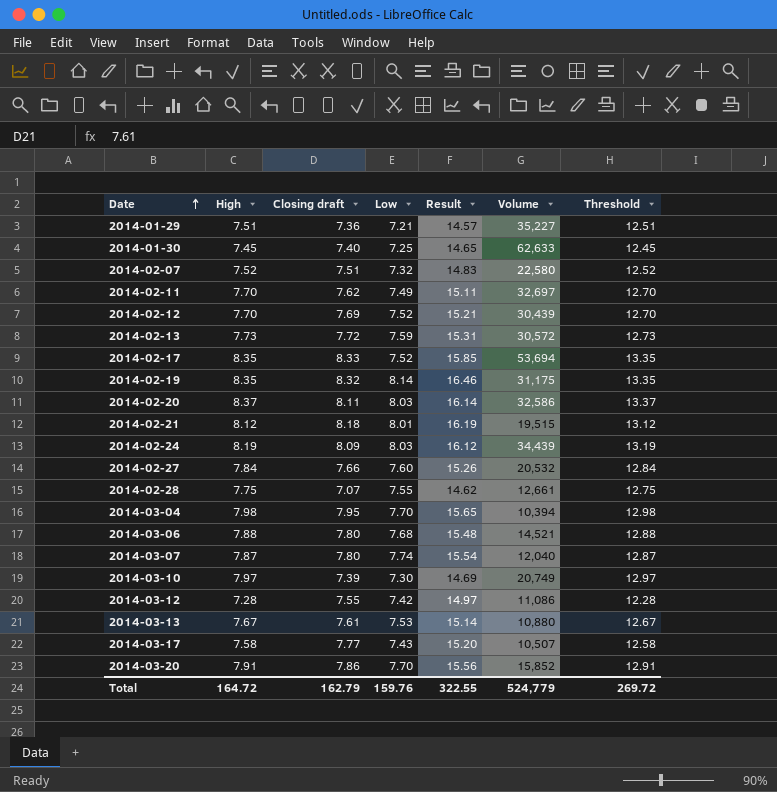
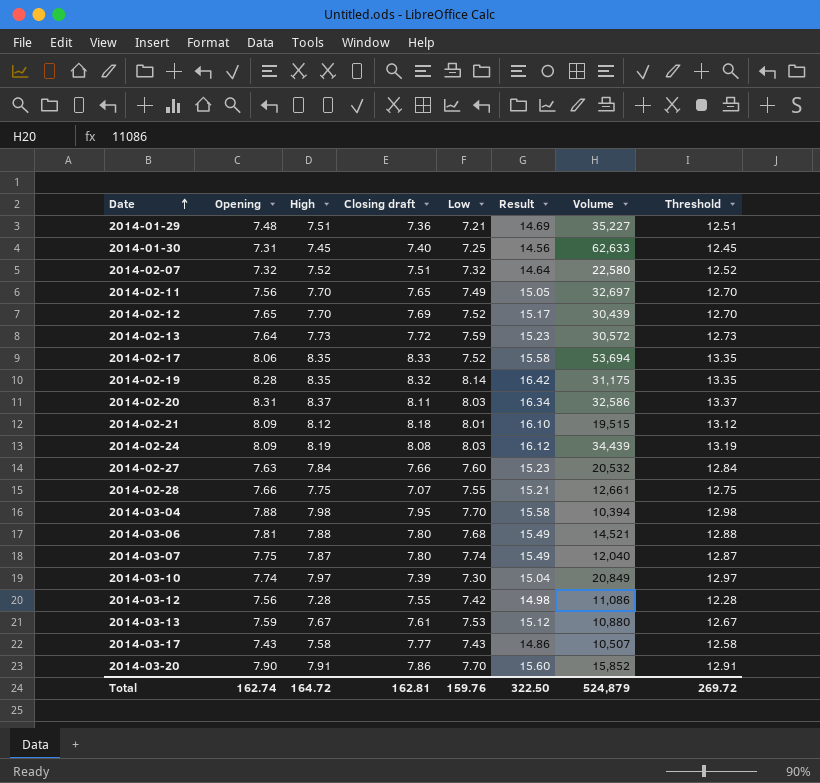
column Opening | position: none -> 2
column Result | formula: [Closing draft] + [Low] -> [Opening] + [Low]
2014-02-11 | Closing draft: 7.62 -> 7.65
2014-02-24 | Closing draft: 8.09 -> 8.08
2014-03-10 | Volume: 20,749 -> 20,849
Total | Closing draft: 162.79 -> 162.81
Total | Result: 322.55 -> 322.50
Total | Volume: 524,779 -> 524,879

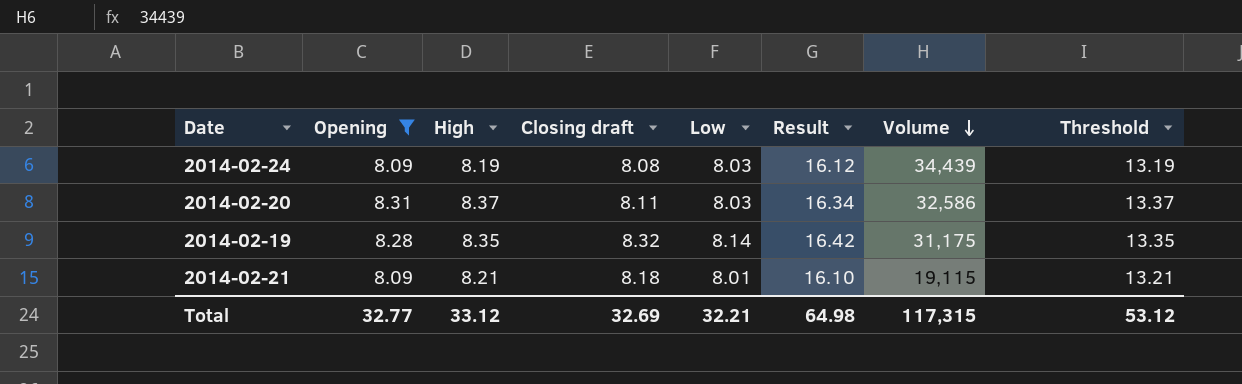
filter: none -> Opening >= 8.09
row order: Date ascending -> Volume descending
2014-02-21 | High: 8.12 -> 8.21
2014-02-21 | Volume: 19,515 -> 19,115
2014-02-21 | Threshold: 13.12 -> 13.21
Total | Opening: 162.74 -> 32.77
Total | High: 164.72 -> 33.12
Total | Closing draft: 162.81 -> 32.69
Total | Low: 159.76 -> 32.21
Total | Result: 322.50 -> 64.98
Total | Volume: 524,879 -> 117,315
Total | Threshold: 269.72 -> 53.12

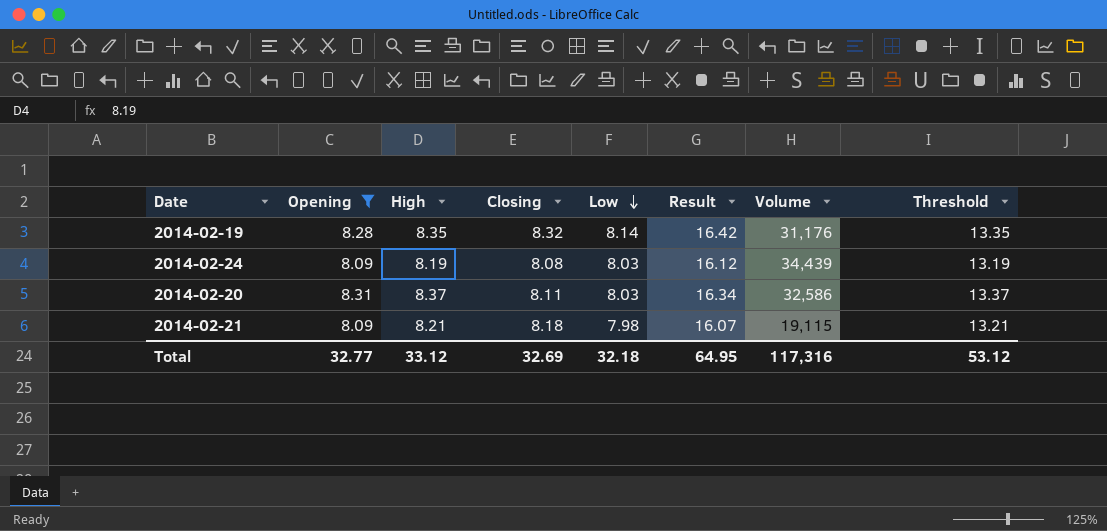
row order: Volume descending -> Low descending
column name: Closing draft -> Closing
2014-02-19 | Volume: 31,175 -> 31,176
2014-02-21 | Low: 8.01 -> 7.98
2014-02-21 | Result: 16.10 -> 16.07
Total | Low: 32.21 -> 32.18
Total | Result: 64.98 -> 64.95
Total | Volume: 117,315 -> 117,316

